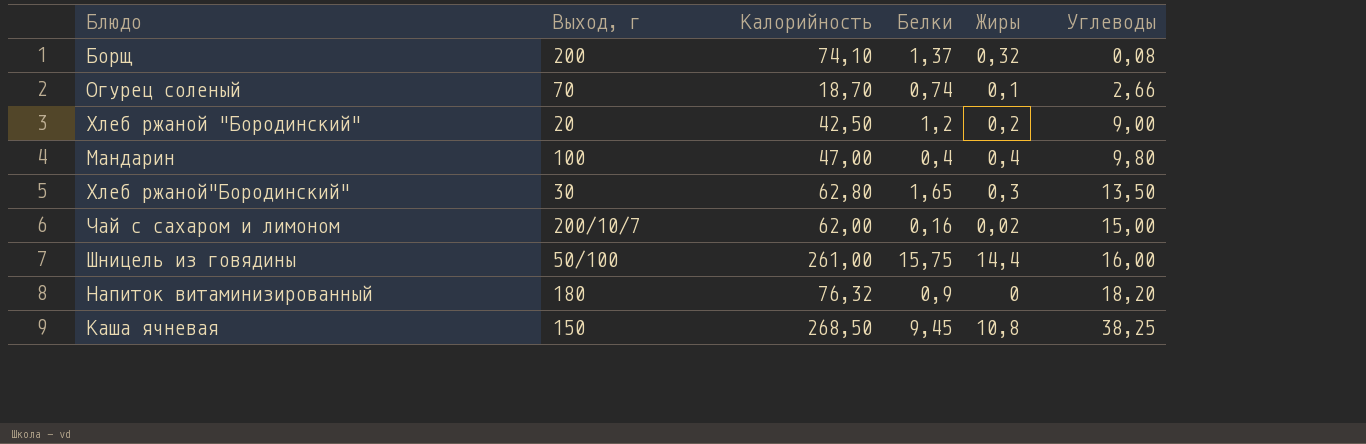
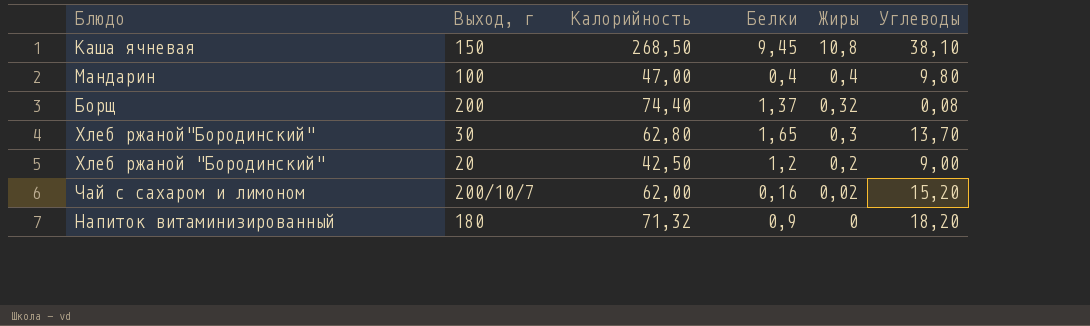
row order: Углеводы ascending -> Жиры descending
row Огурец соленый: 70 | 18,70 | 0,74 | 0,1 | 2,66 -> none
row Шницель из говядины: 50/100 | 261,00 | 15,75 | 14,4 | 16,00 -> none
Каша ячневая | Углеводы: 38,25 -> 38,10
Борщ | Калорийность: 74,10 -> 74,40
Хлеб ржаной"Бородинский" | Углеводы: 13,50 -> 13,70
Чай с сахаром и лимоном | Углеводы: 15,00 -> 15,20
Напиток витаминизированный | Калорийность: 76,32 -> 71,32

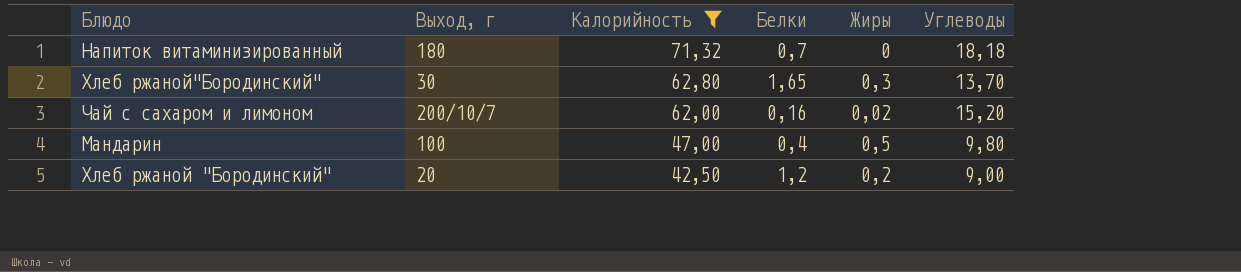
filter: none -> Калорийность <= 71,32
row order: Жиры descending -> Калорийность descending
Напиток витаминизированный | Белки: 0,9 -> 0,7
Напиток витаминизированный | Углеводы: 18,20 -> 18,18
Мандарин | Жиры: 0,4 -> 0,5

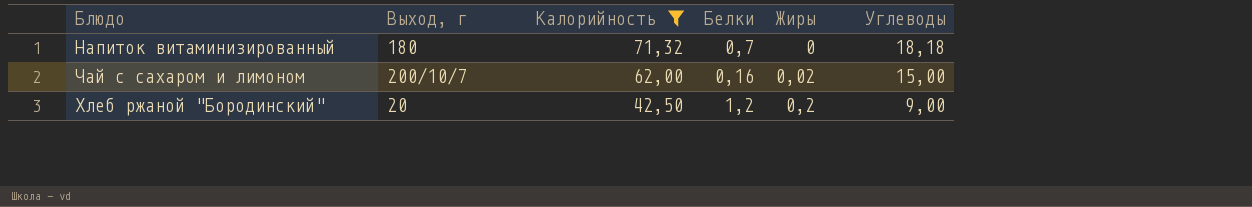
row Хлеб ржаной"Бородинский": 30 | 62,80 | 1,65 | 0,3 | 13,70 -> none
row Мандарин: 100 | 47,00 | 0,4 | 0,5 | 9,80 -> none
Чай с сахаром и лимоном | Углеводы: 15,20 -> 15,00

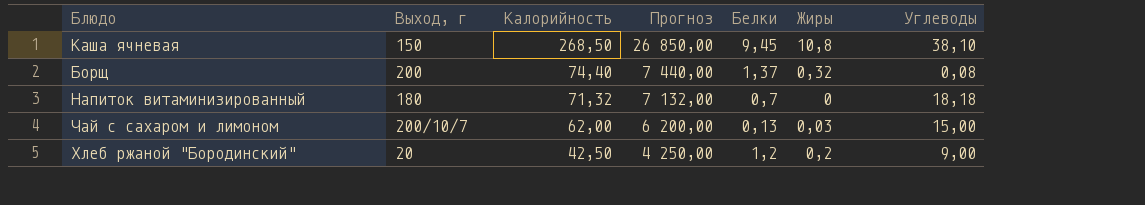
filter: Калорийность <= 71,32 -> none
column Прогноз | formula: none -> [Калорийность] * 100
Чай с сахаром и лимоном | Белки: 0,16 -> 0,13
Чай с сахаром и лимоном | Жиры: 0,02 -> 0,03

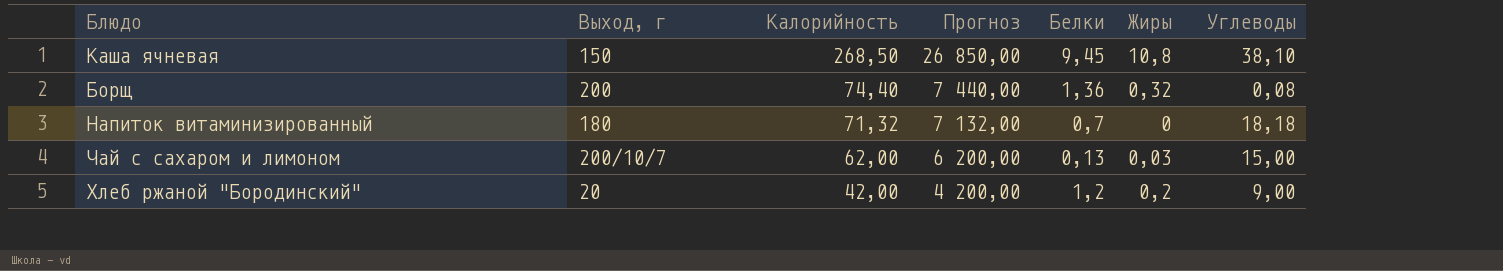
Борщ | Белки: 1,37 -> 1,36
Хлеб ржаной "Бородинский" | Калорийность: 42,50 -> 42,00
Хлеб ржаной "Бородинский" | Прогноз: 4 250,00 -> 4 200,00

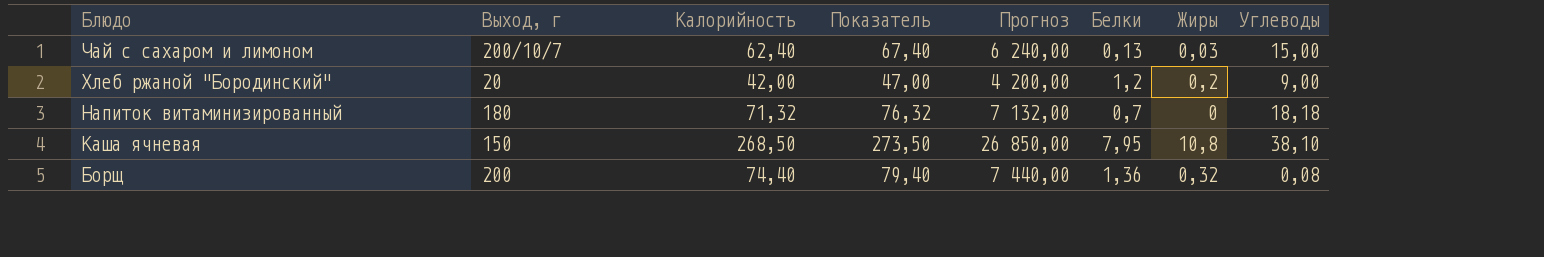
row order: Калорийность descending -> Блюдо descending
column Показатель | formula: none -> [Калорийность] + 5
Чай с сахаром и лимоном | Калорийность: 62,00 -> 62,40
Чай с сахаром и лимоном | Прогноз: 6 200,00 -> 6 240,00
Каша ячневая | Белки: 9,45 -> 7,95

